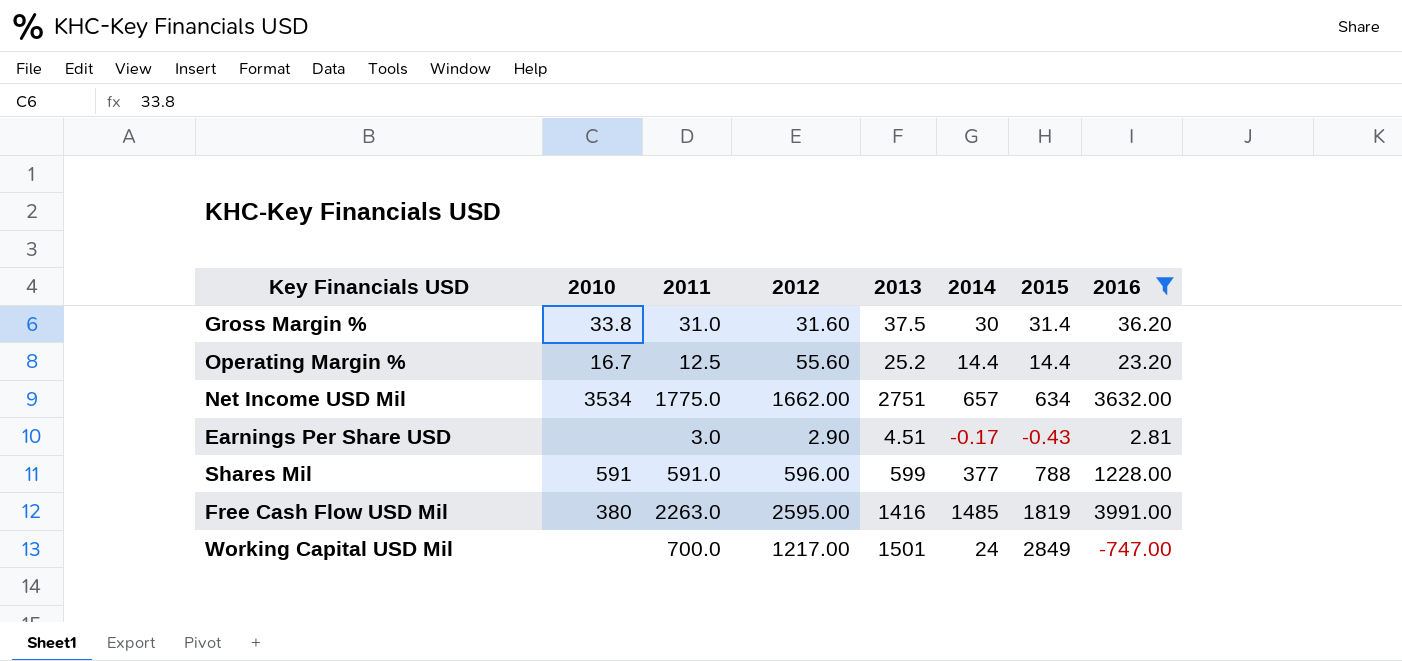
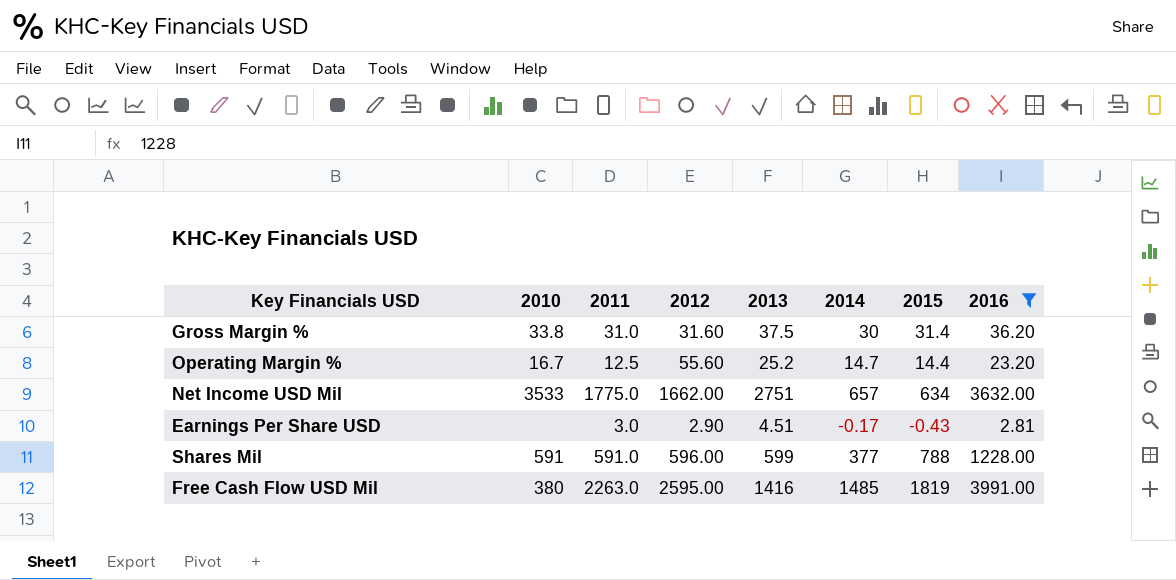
row Working Capital USD Mil: none | 700.0 | 1217.00 | 1501 | 24 | 2849 | -747.00 -> none
Operating Margin % | 2014: 14.4 -> 14.7
Net Income USD Mil | 2010: 3534 -> 3533

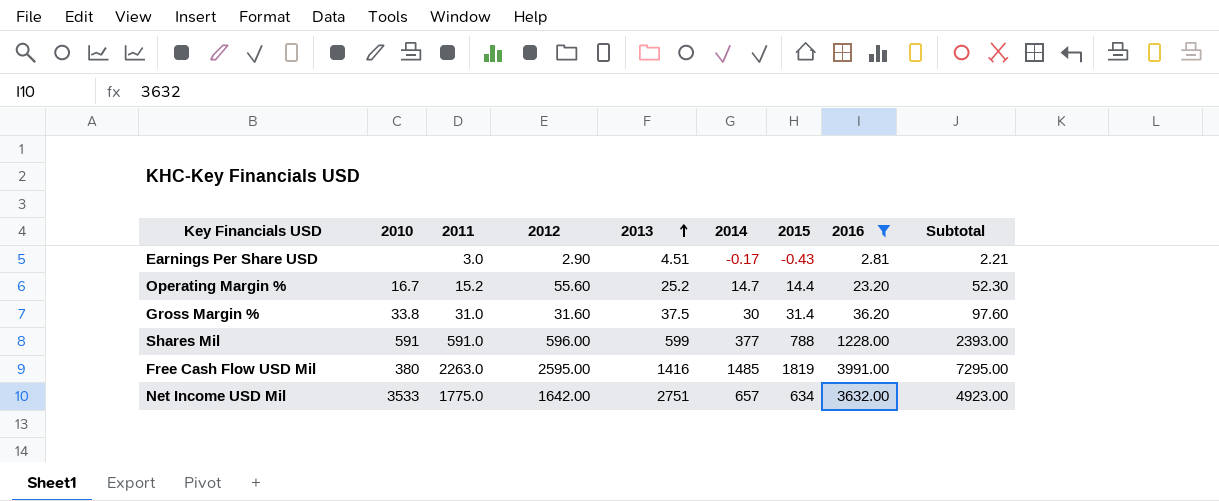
row order: none -> 2013 ascending
column Subtotal | formula: none -> [2014] + [2015] + [2016]
Operating Margin % | 2011: 12.5 -> 15.2
Net Income USD Mil | 2012: 1662.00 -> 1642.00

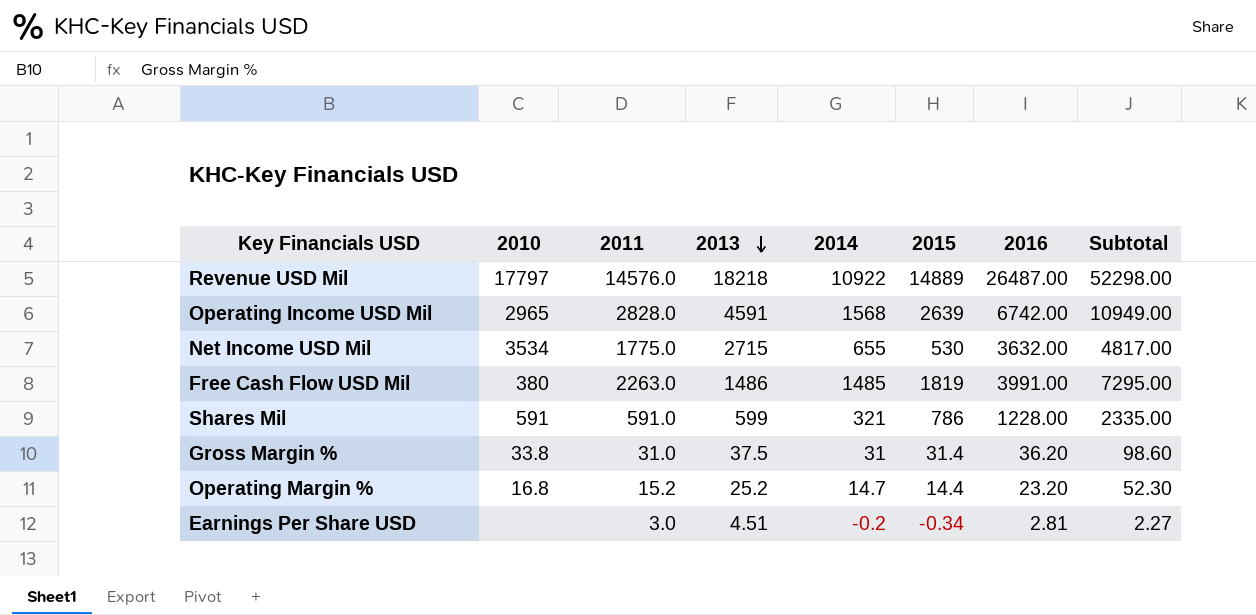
filter: 2016 <= 3991.00 -> none
row order: 2013 ascending -> 2013 descending
column 2012 | position: 4 -> none
Net Income USD Mil | 2010: 3533 -> 3534
Net Income USD Mil | 2013: 2751 -> 2715
Net Income USD Mil | 2014: 657 -> 655
Net Income USD Mil | 2015: 634 -> 530
Net Income USD Mil | Subtotal: 4923.00 -> 4817.00
Free Cash Flow USD Mil | 2013: 1416 -> 1486
Shares Mil | 2014: 377 -> 321
Shares Mil | 2015: 788 -> 786
Shares Mil | Subtotal: 2393.00 -> 2335.00
Gross Margin % | 2014: 30 -> 31
Gross Margin % | Subtotal: 97.60 -> 98.60
Operating Margin % | 2010: 16.7 -> 16.8
Earnings Per Share USD | 2014: -0.17 -> -0.2
Earnings Per Share USD | 2015: -0.43 -> -0.34
Earnings Per Share USD | Subtotal: 2.21 -> 2.27

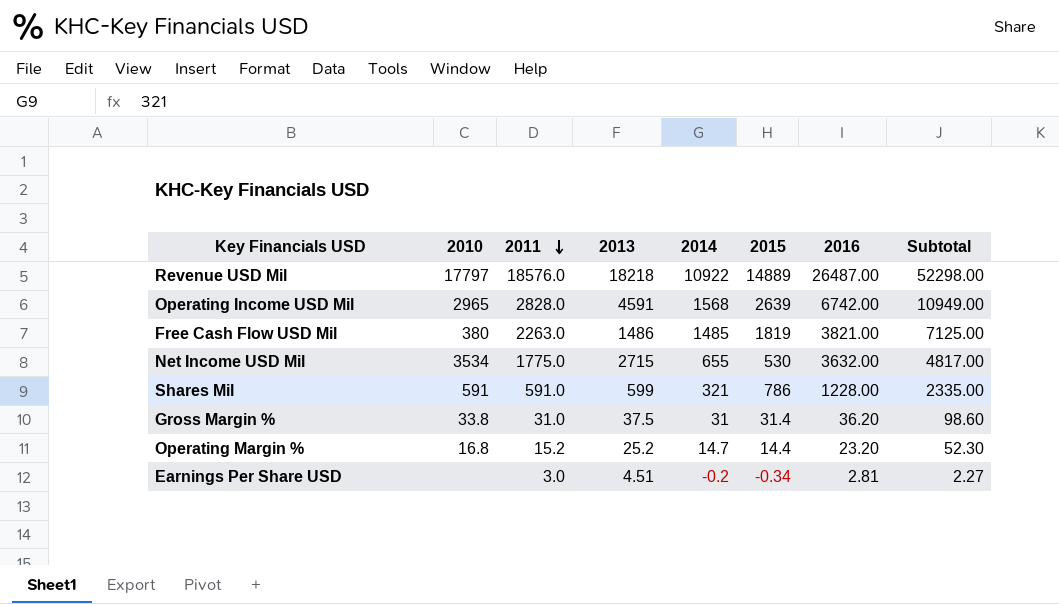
row order: 2013 descending -> 2011 descending
Revenue USD Mil | 2011: 14576.0 -> 18576.0
Free Cash Flow USD Mil | 2016: 3991.00 -> 3821.00
Free Cash Flow USD Mil | Subtotal: 7295.00 -> 7125.00

